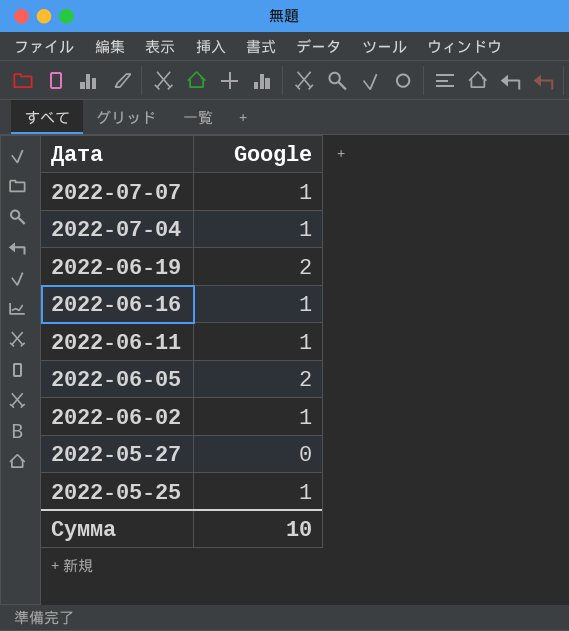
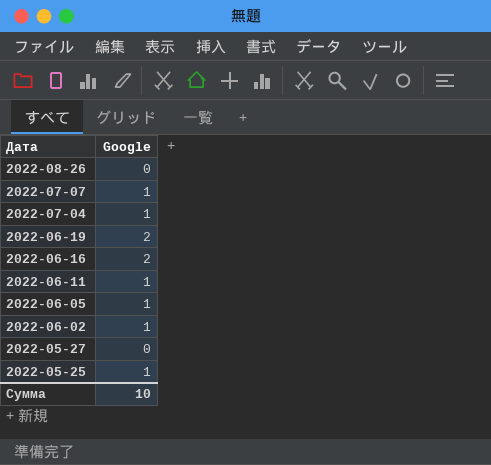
row 2022-08-26: none -> 0
2022-06-16 | Google: 1 -> 2
2022-06-05 | Google: 2 -> 1

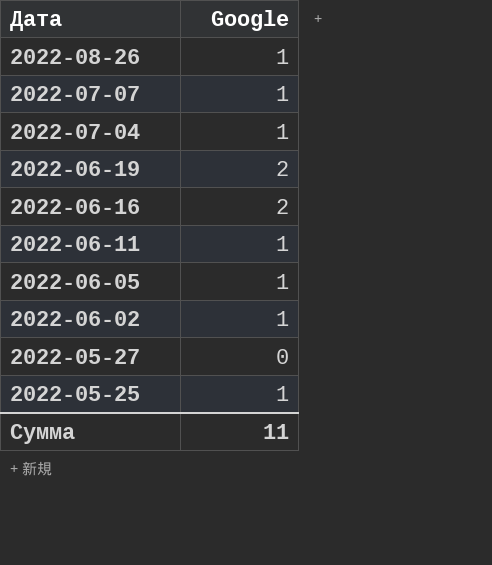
2022-08-26 | Google: 0 -> 1
Сумма | Google: 10 -> 11

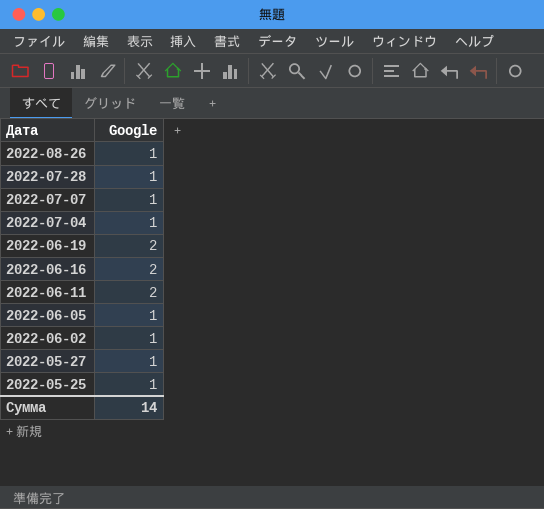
row 2022-07-28: none -> 1
2022-06-11 | Google: 1 -> 2
2022-05-27 | Google: 0 -> 1
Сумма | Google: 11 -> 14

